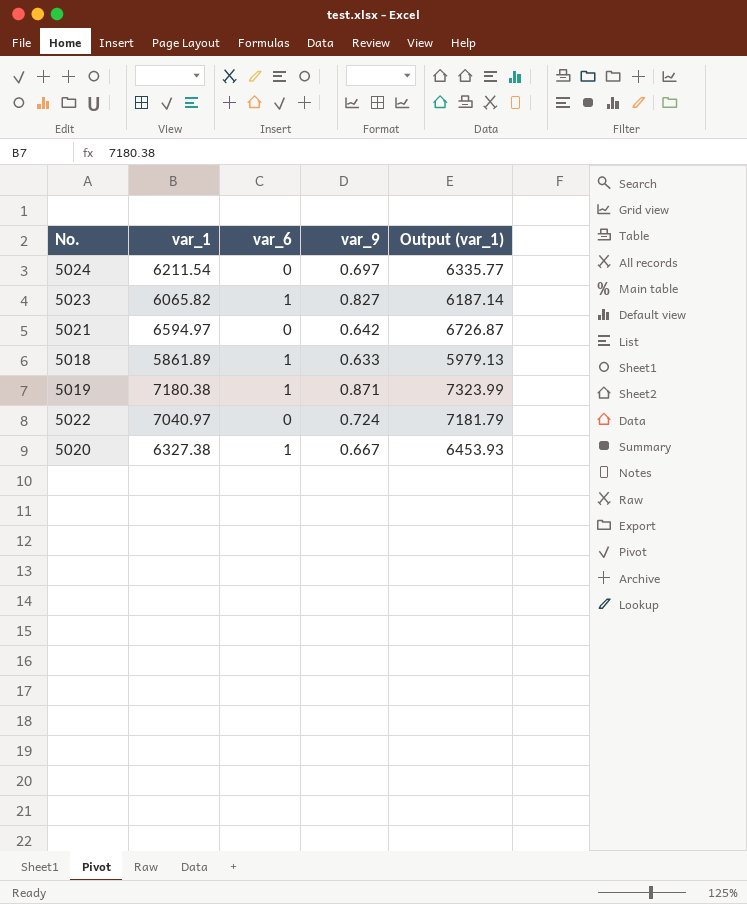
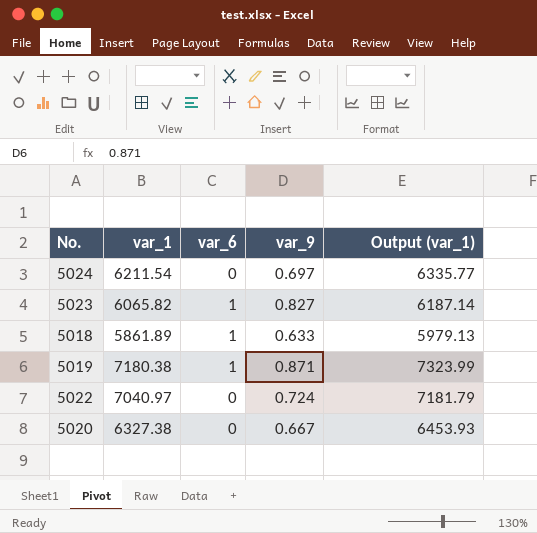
row 5021: 6594.97 | 0 | 0.642 | 6726.87 -> none
5020 | var_6: 1 -> 0

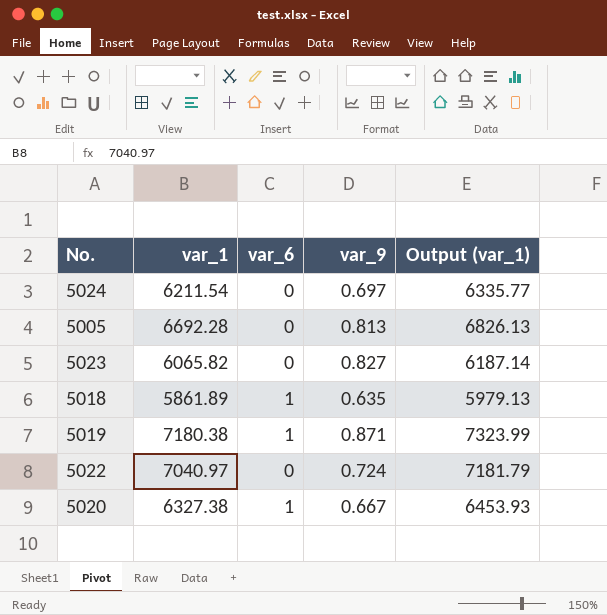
row 5005: none -> 6692.28 | 0 | 0.813 | 6826.13
5023 | var_6: 1 -> 0
5018 | var_9: 0.633 -> 0.635
5020 | var_6: 0 -> 1

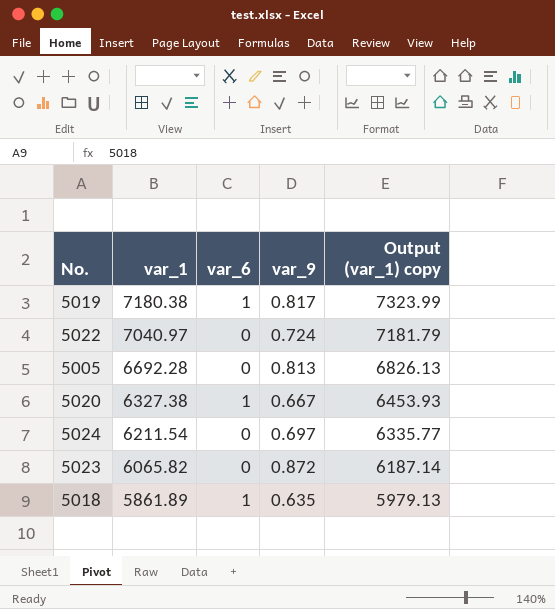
row order: none -> var_1 descending
column name: Output (var_1) -> Output (var_1) copy
5019 | var_9: 0.871 -> 0.817
5023 | var_9: 0.827 -> 0.872

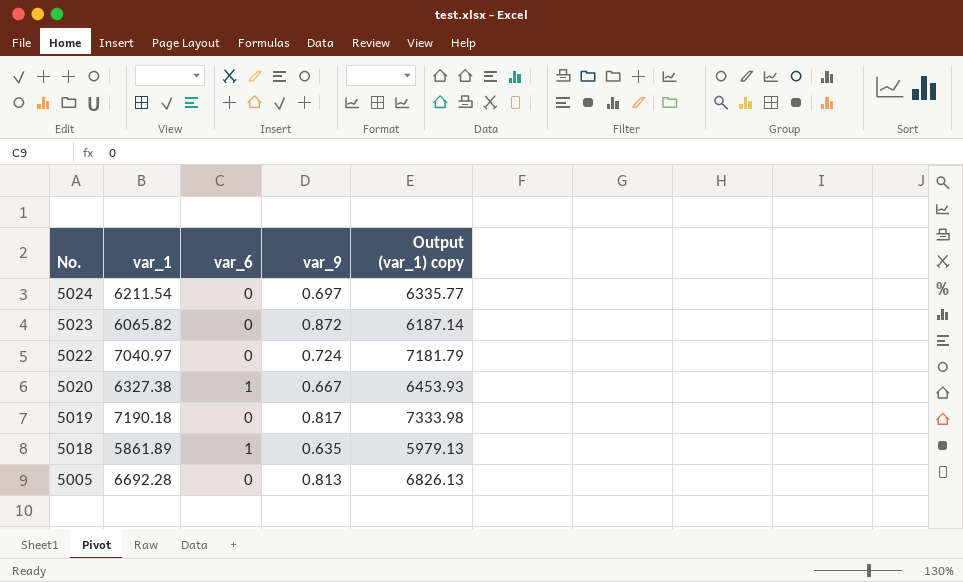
row order: var_1 descending -> No. descending
5019 | var_1: 7180.38 -> 7190.18
5019 | var_6: 1 -> 0
5019 | Output (var_1) copy: 7323.99 -> 7333.98

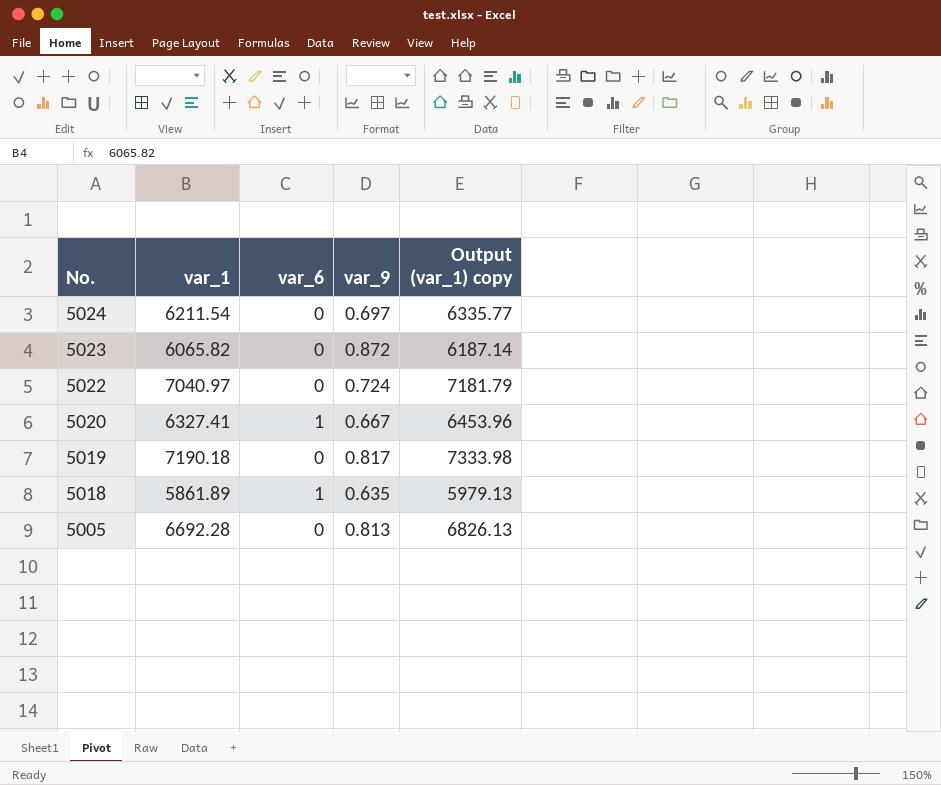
5020 | var_1: 6327.38 -> 6327.41
5020 | Output (var_1) copy: 6453.93 -> 6453.96

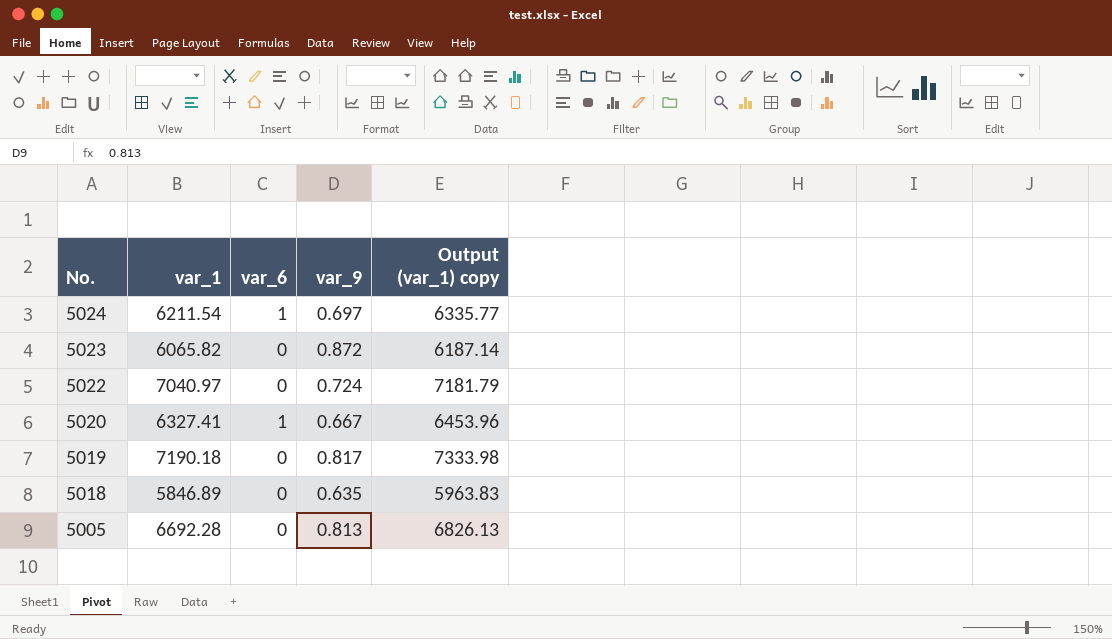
5024 | var_6: 0 -> 1
5018 | var_1: 5861.89 -> 5846.89
5018 | var_6: 1 -> 0
5018 | Output (var_1) copy: 5979.13 -> 5963.83

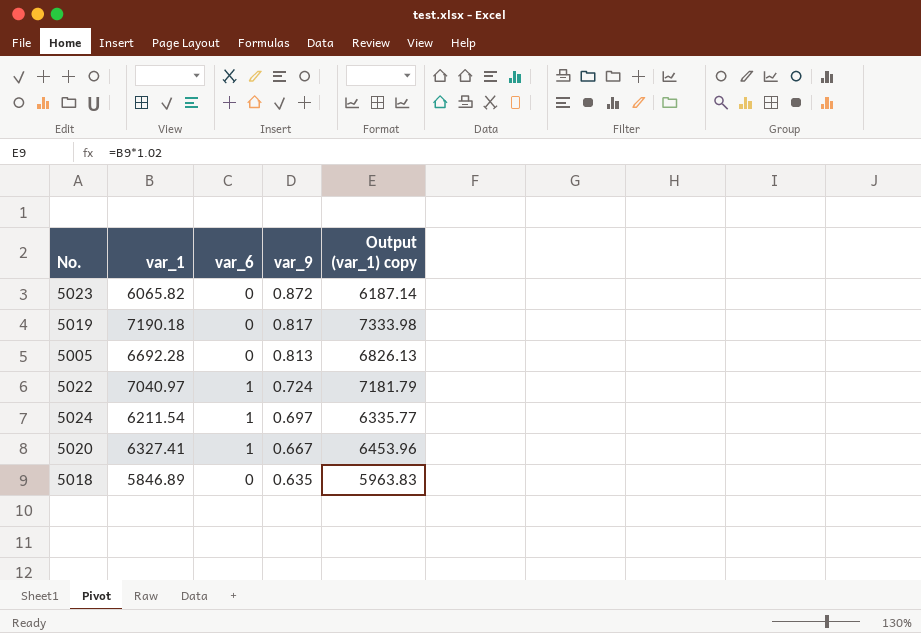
row order: No. descending -> var_9 descending
5022 | var_6: 0 -> 1

